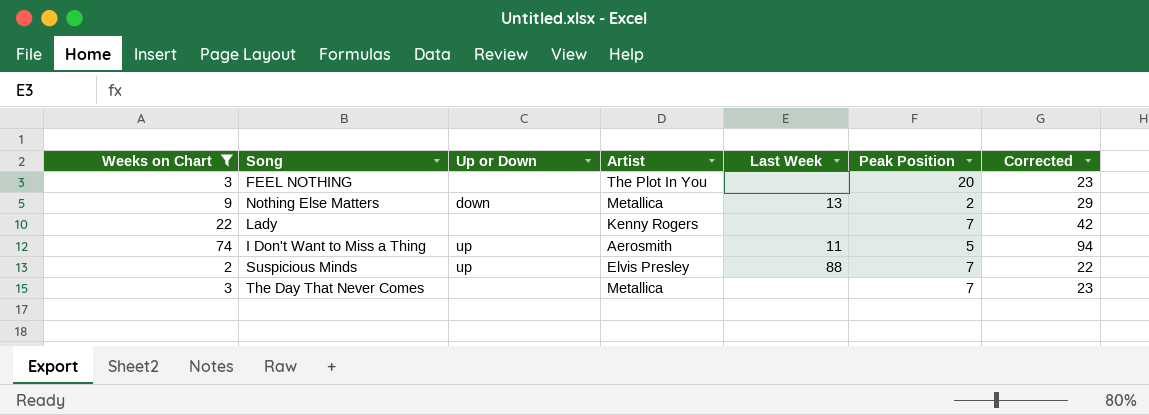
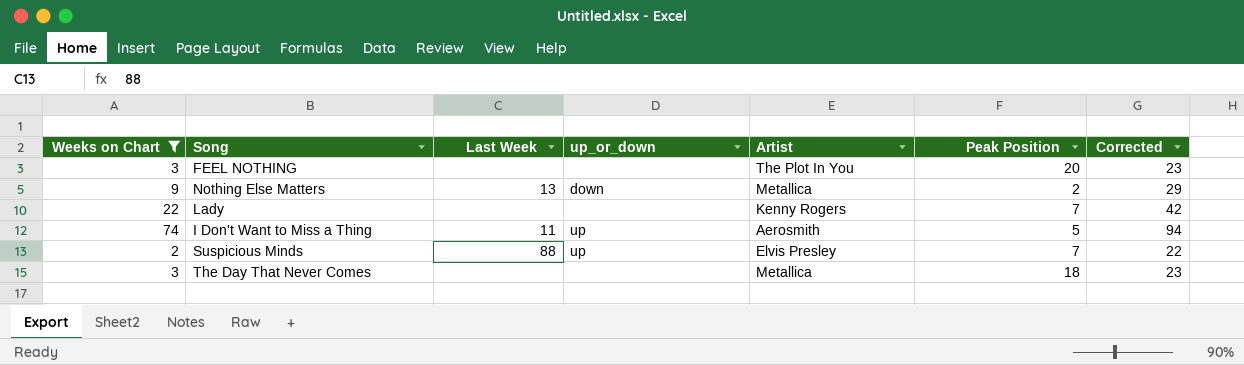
column Last Week | position: 5 -> 3
column name: Up or Down -> up_or_down
The Day That Never Comes | Peak Position: 7 -> 18

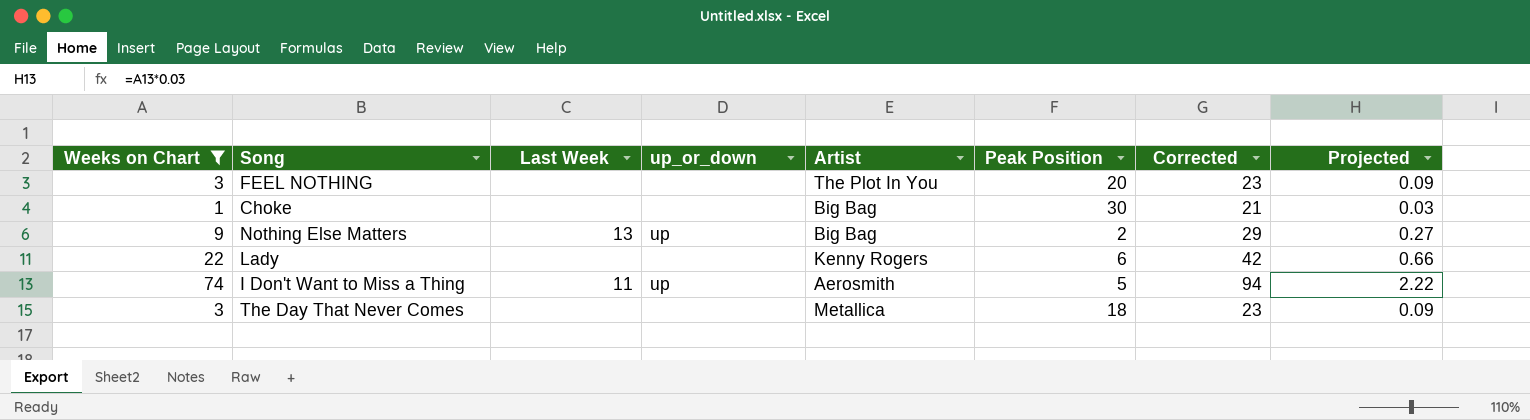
column Projected | formula: none -> [Weeks on Chart] * 0.03
row Suspicious Minds: 2 | 88 | up | Elvis Presley | 7 | 22 -> none
row Choke: none -> 1 | none | none | Big Bag | 30 | 21 | 0.03
Nothing Else Matters | up_or_down: down -> up
Nothing Else Matters | Artist: Metallica -> Big Bag
Lady | Peak Position: 7 -> 6

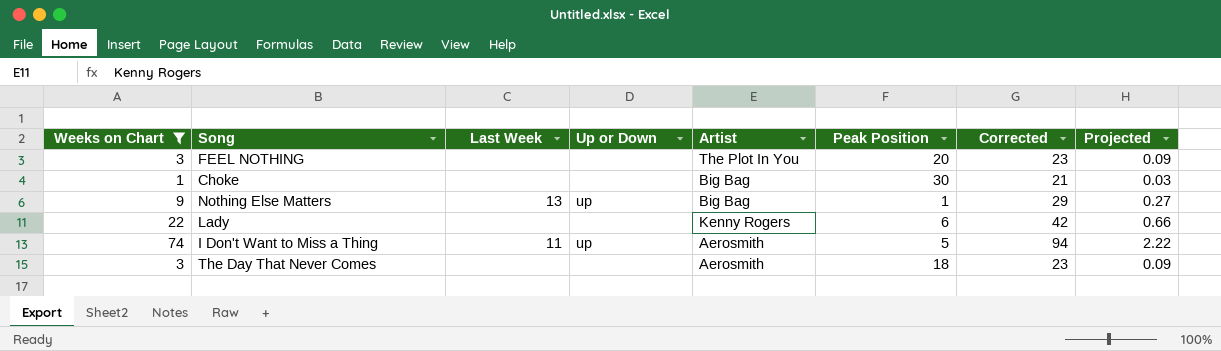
column name: up_or_down -> Up or Down
Nothing Else Matters | Peak Position: 2 -> 1
The Day That Never Comes | Artist: Metallica -> Aerosmith

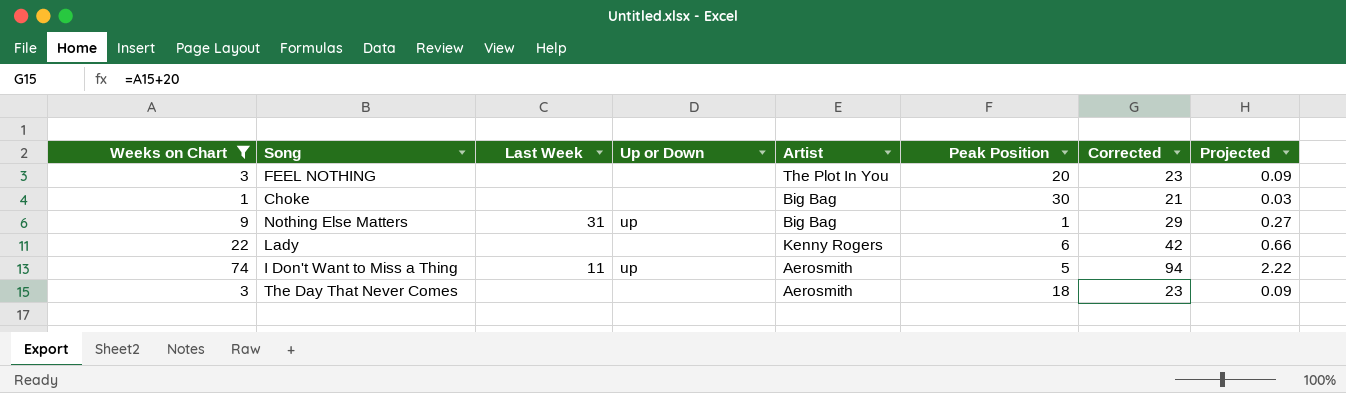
Nothing Else Matters | Last Week: 13 -> 31

